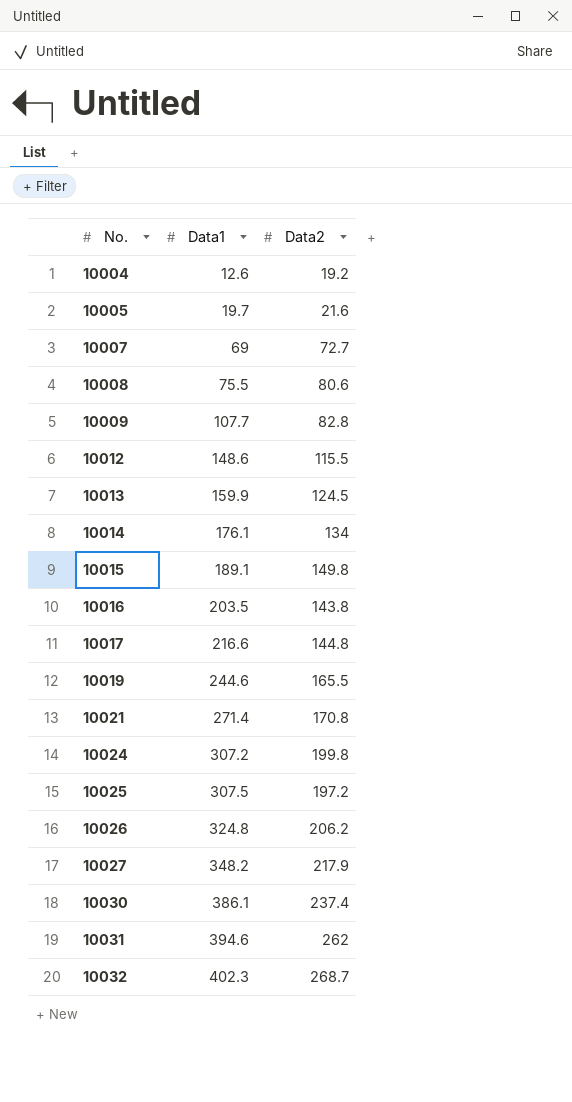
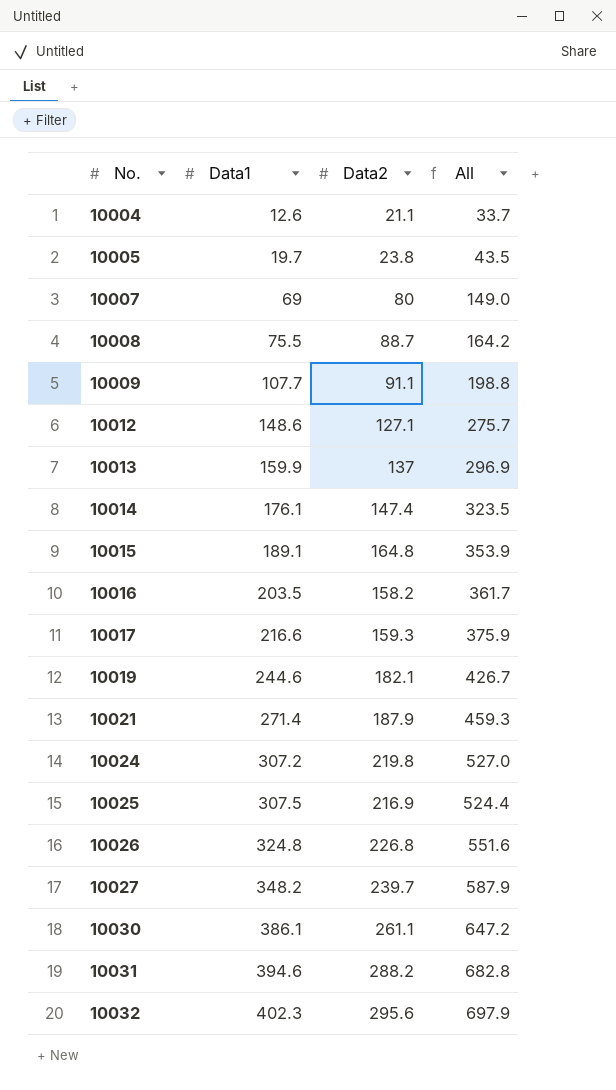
column All | formula: none -> [Data1] + [Data2]
10004 | Data2: 19.2 -> 21.1
10005 | Data2: 21.6 -> 23.8
10007 | Data2: 72.7 -> 80
10008 | Data2: 80.6 -> 88.7
10009 | Data2: 82.8 -> 91.1
10012 | Data2: 115.5 -> 127.1
10013 | Data2: 124.5 -> 137
10014 | Data2: 134 -> 147.4
10015 | Data2: 149.8 -> 164.8
10016 | Data2: 143.8 -> 158.2
10017 | Data2: 144.8 -> 159.3
10019 | Data2: 165.5 -> 182.1
10021 | Data2: 170.8 -> 187.9
10024 | Data2: 199.8 -> 219.8
10025 | Data2: 197.2 -> 216.9
10026 | Data2: 206.2 -> 226.8
10027 | Data2: 217.9 -> 239.7
10030 | Data2: 237.4 -> 261.1
10031 | Data2: 262 -> 288.2
10032 | Data2: 268.7 -> 295.6

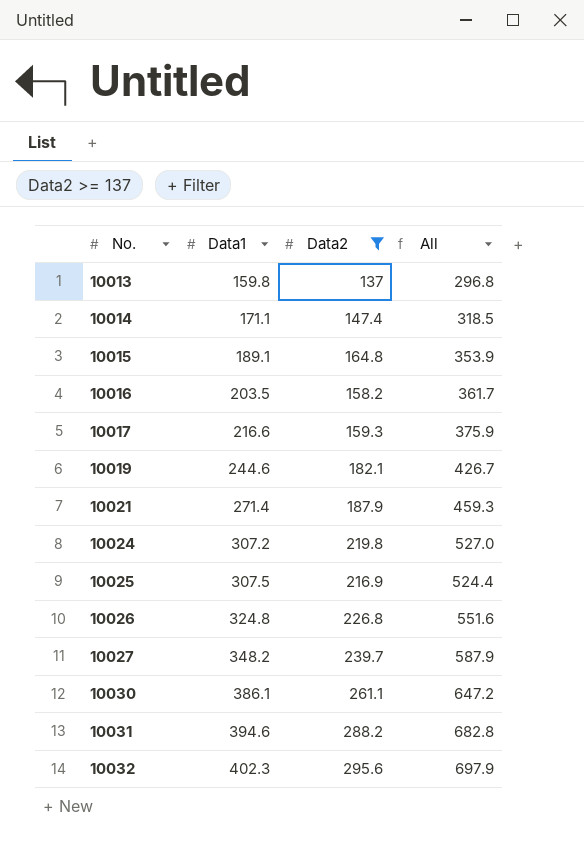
filter: none -> Data2 >= 137
10013 | Data1: 159.9 -> 159.8
10013 | All: 296.9 -> 296.8
10014 | Data1: 176.1 -> 171.1
10014 | All: 323.5 -> 318.5

